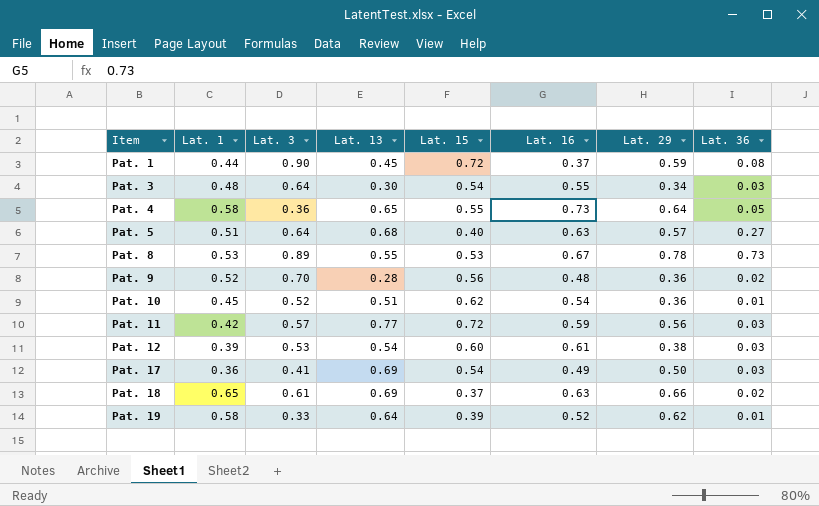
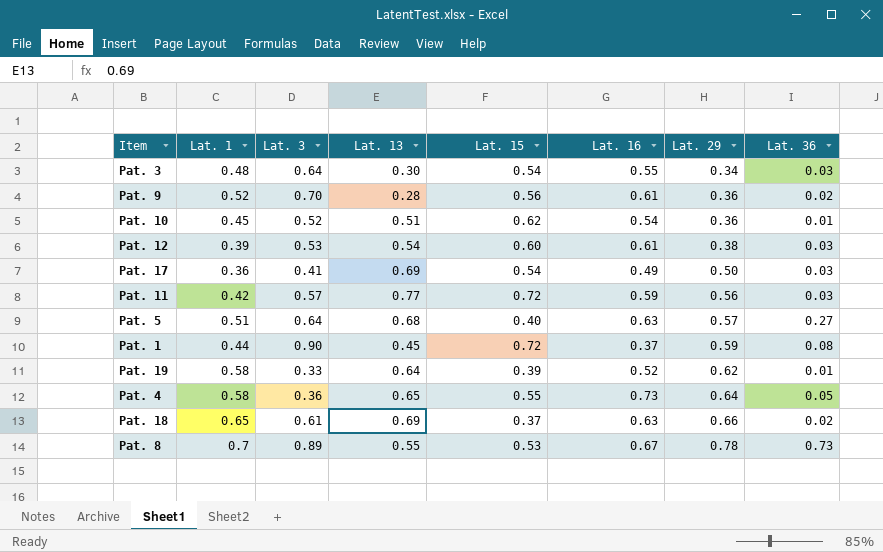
row order: Item ascending -> Lat. 29 ascending
Pat. 9 | Lat. 16: 0.48 -> 0.61
Pat. 8 | Lat. 1: 0.53 -> 0.7

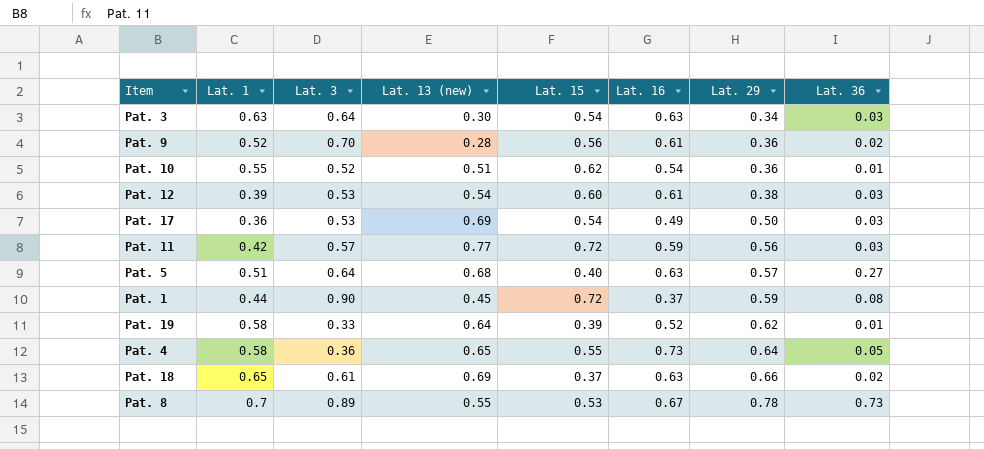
column name: Lat. 13 -> Lat. 13 (new)
Pat. 3 | Lat. 1: 0.48 -> 0.63
Pat. 3 | Lat. 16: 0.55 -> 0.63
Pat. 10 | Lat. 1: 0.45 -> 0.55
Pat. 17 | Lat. 3: 0.41 -> 0.53

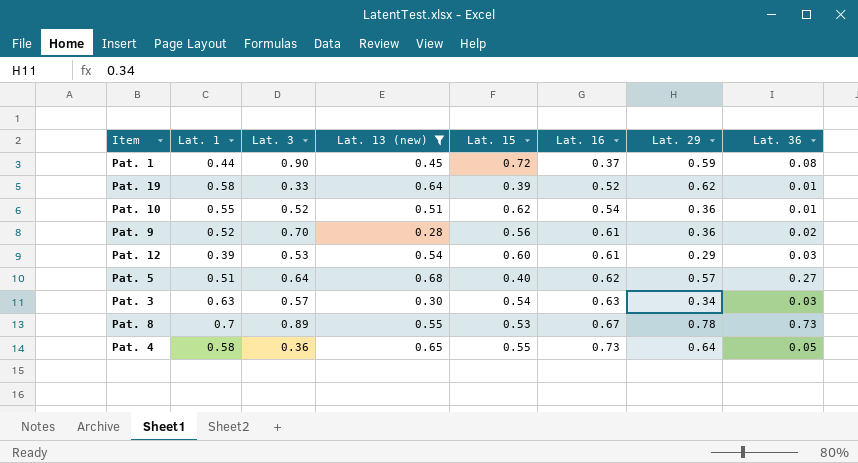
filter: none -> Lat. 13 (new) <= 0.68
row order: Lat. 29 ascending -> Lat. 16 ascending
Pat. 12 | Lat. 29: 0.38 -> 0.29
Pat. 5 | Lat. 16: 0.63 -> 0.62
Pat. 3 | Lat. 3: 0.64 -> 0.57

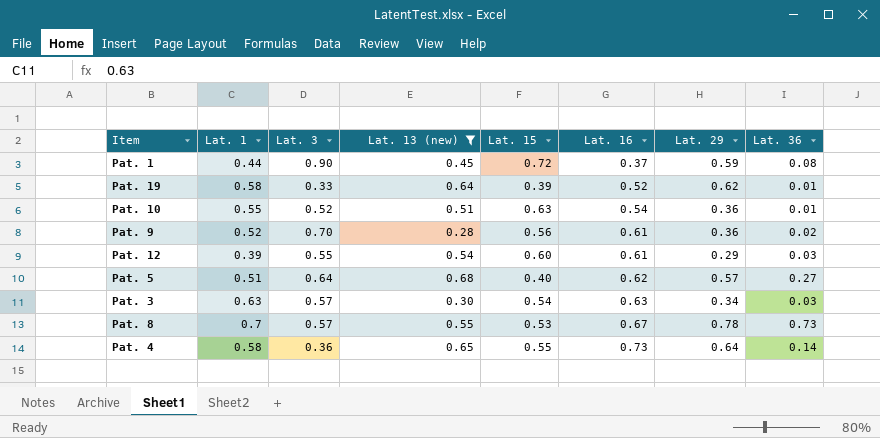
Pat. 10 | Lat. 15: 0.62 -> 0.63
Pat. 12 | Lat. 3: 0.53 -> 0.55
Pat. 8 | Lat. 3: 0.89 -> 0.57
Pat. 4 | Lat. 36: 0.05 -> 0.14

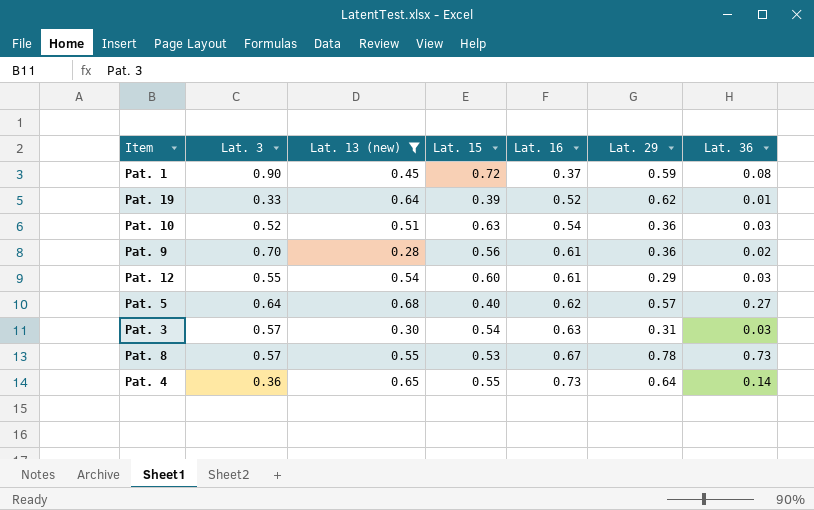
column Lat. 1 | position: 2 -> none
Pat. 10 | Lat. 36: 0.01 -> 0.03
Pat. 3 | Lat. 29: 0.34 -> 0.31

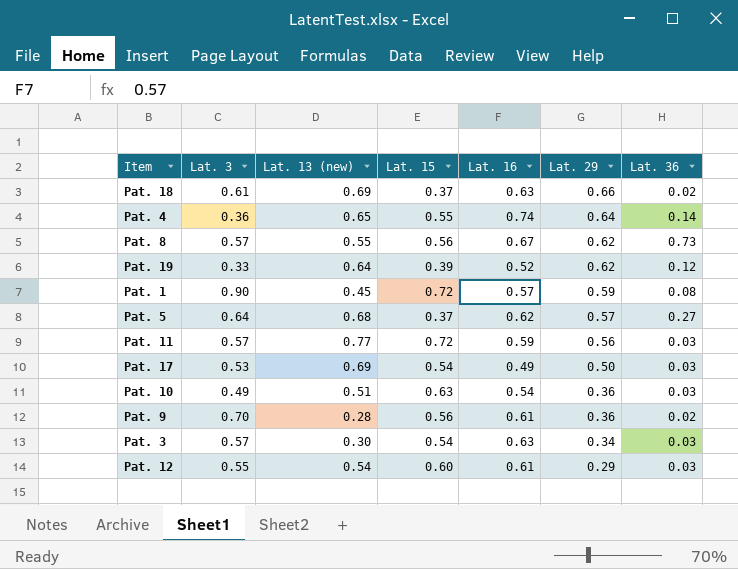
filter: Lat. 13 (new) <= 0.68 -> none
row order: Lat. 16 ascending -> Lat. 29 descending
Pat. 4 | Lat. 16: 0.73 -> 0.74
Pat. 8 | Lat. 15: 0.53 -> 0.56
Pat. 8 | Lat. 29: 0.78 -> 0.62
Pat. 19 | Lat. 36: 0.01 -> 0.12
Pat. 1 | Lat. 16: 0.37 -> 0.57
Pat. 5 | Lat. 15: 0.40 -> 0.37
Pat. 10 | Lat. 3: 0.52 -> 0.49
Pat. 3 | Lat. 29: 0.31 -> 0.34

